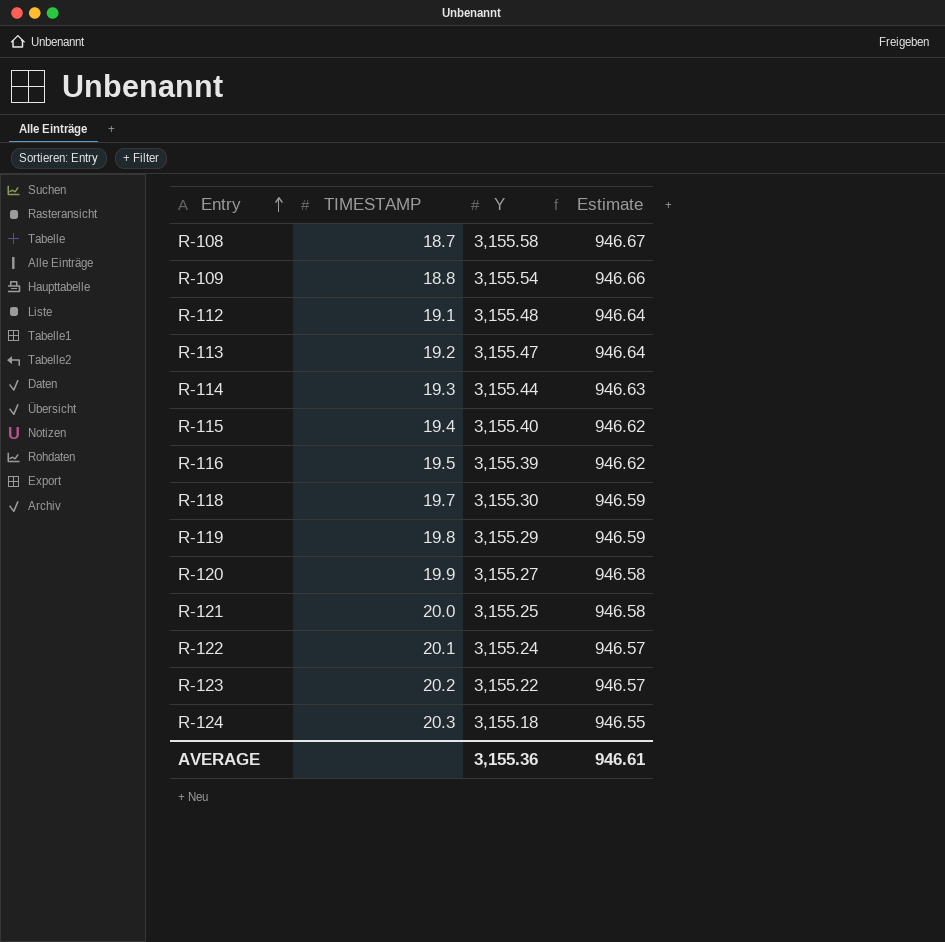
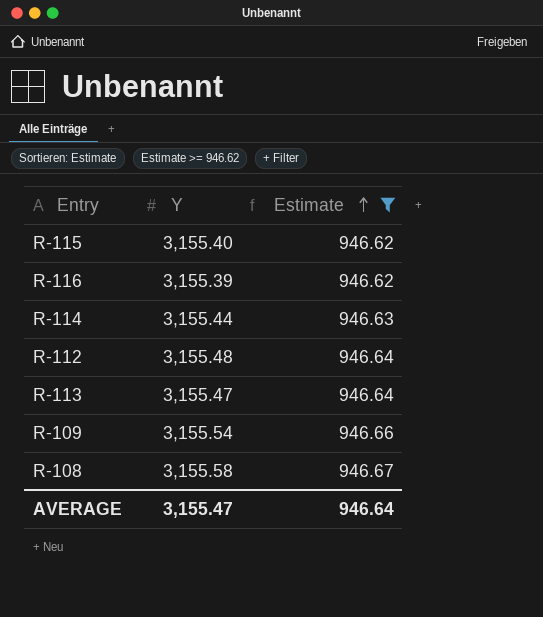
filter: none -> Estimate >= 946.62
row order: Entry ascending -> Estimate ascending
column TIMESTAMP | position: 2 -> none
AVERAGE | Y: 3,155.36 -> 3,155.47
AVERAGE | Estimate: 946.61 -> 946.64

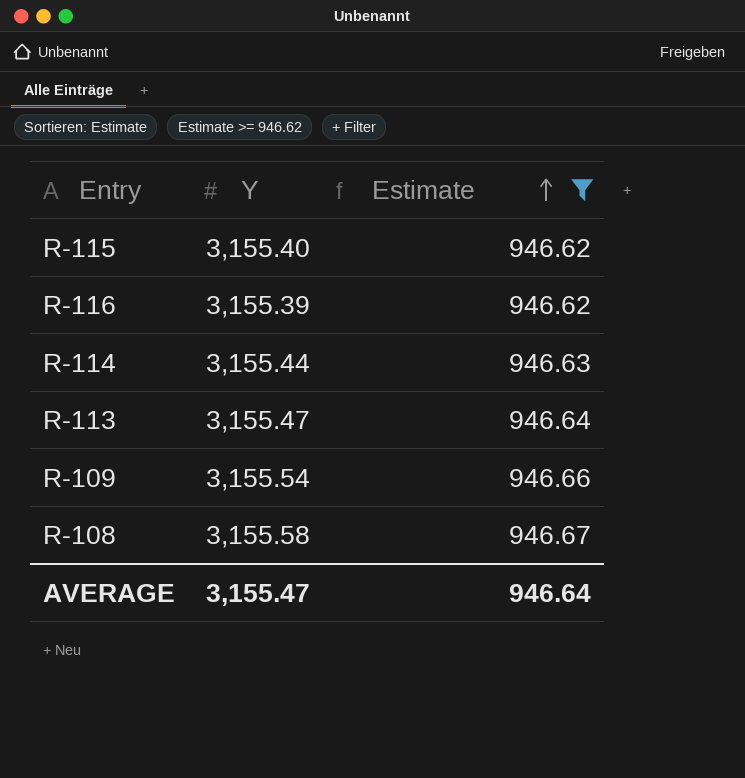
row R-112: 3,155.48 | 946.64 -> none

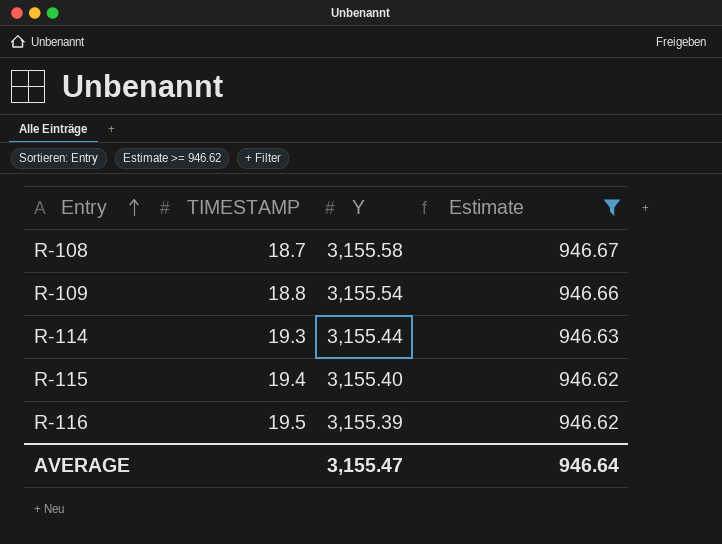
row order: Estimate ascending -> Entry ascending
column TIMESTAMP | position: none -> 2
row R-113: 3,155.47 | 946.64 -> none

